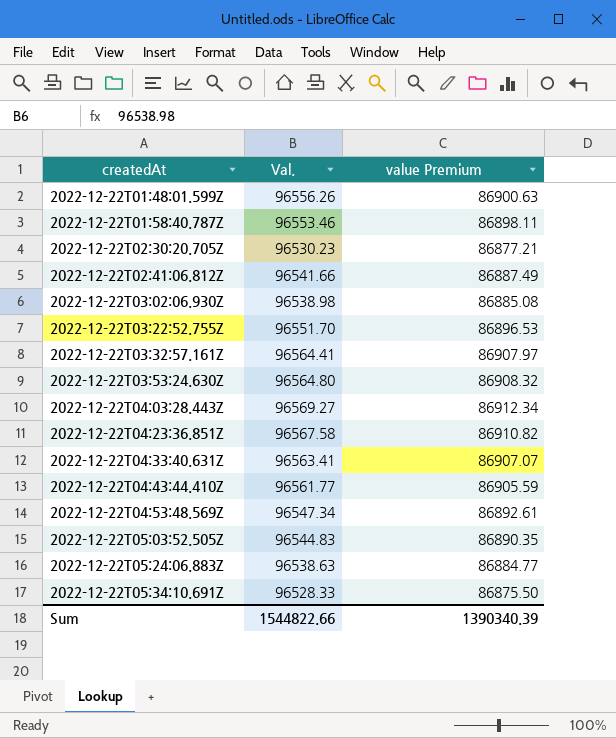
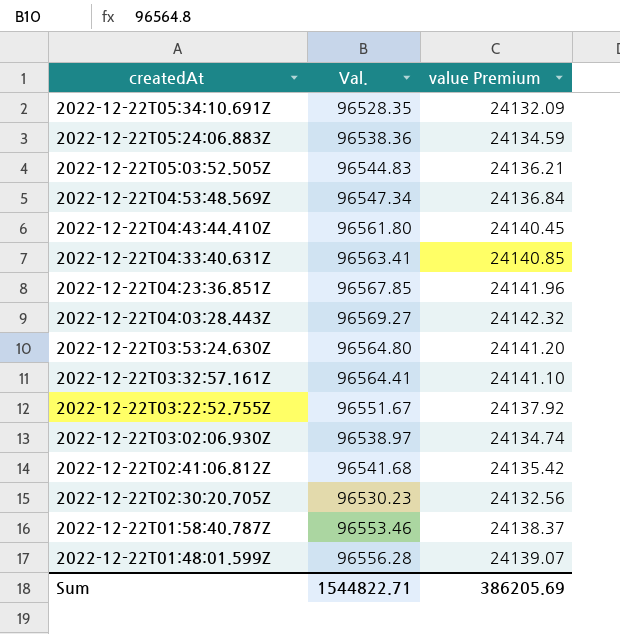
row order: createdAt ascending -> createdAt descending
column value Premium | formula: [Val.] * 0.9 -> [Val.] * 0.25
2022-12-22T05:34:10.691Z | Val.: 96528.33 -> 96528.35
2022-12-22T05:24:06.883Z | Val.: 96538.63 -> 96538.36
2022-12-22T04:43:44.410Z | Val.: 96561.77 -> 96561.80
2022-12-22T04:23:36.851Z | Val.: 96567.58 -> 96567.85
2022-12-22T03:22:52.755Z | Val.: 96551.70 -> 96551.67
2022-12-22T03:02:06.930Z | Val.: 96538.98 -> 96538.97
2022-12-22T02:41:06.812Z | Val.: 96541.66 -> 96541.68
2022-12-22T01:48:01.599Z | Val.: 96556.26 -> 96556.28
Sum | Val.: 1544822.66 -> 1544822.71
Sum | value Premium: 1390340.39 -> 386205.69

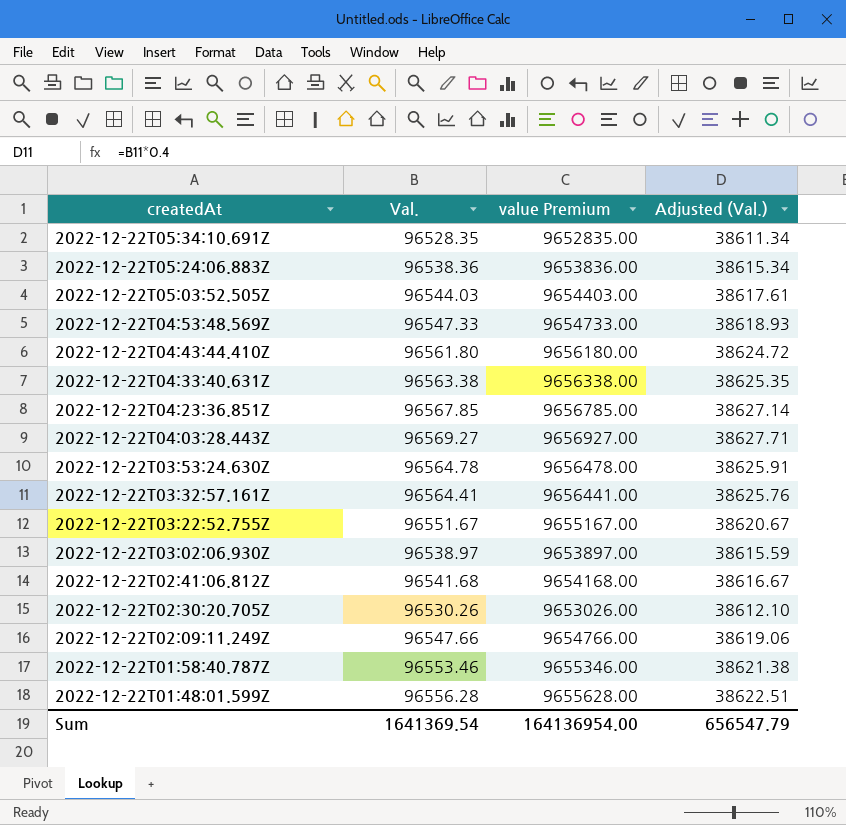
column value Premium | formula: [Val.] * 0.25 -> [Val.] * 100
column Adjusted (Val.) | formula: none -> [Val.] * 0.4
2022-12-22T05:03:52.505Z | Val.: 96544.83 -> 96544.03
2022-12-22T04:53:48.569Z | Val.: 96547.34 -> 96547.33
2022-12-22T04:33:40.631Z | Val.: 96563.41 -> 96563.38
2022-12-22T03:53:24.630Z | Val.: 96564.80 -> 96564.78
2022-12-22T02:30:20.705Z | Val.: 96530.23 -> 96530.26
row 2022-12-22T02:09:11.249Z: none -> 96547.66 | 9654766.00 | 38619.06
Sum | Val.: 1544822.71 -> 1641369.54
Sum | value Premium: 386205.69 -> 164136954.00

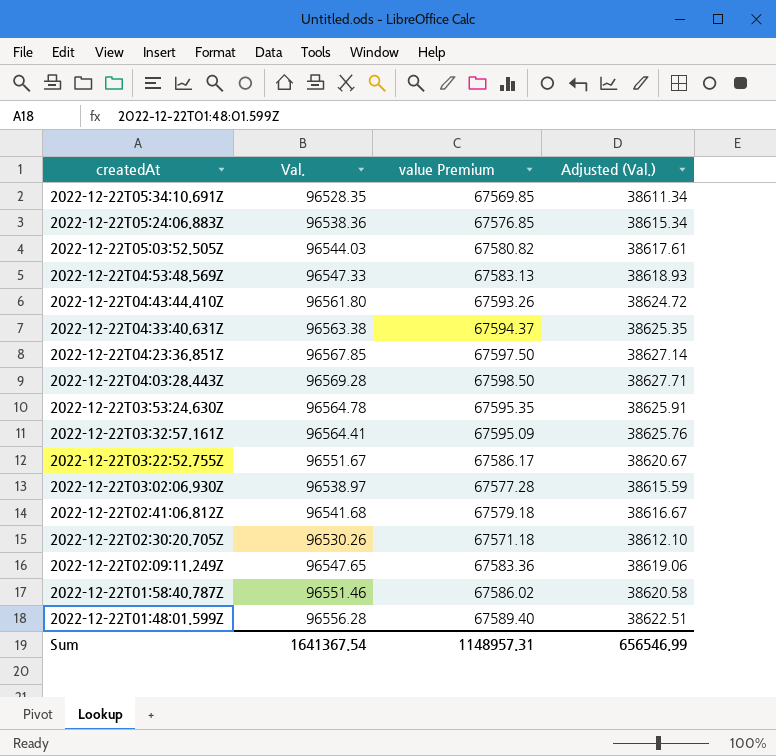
column value Premium | formula: [Val.] * 100 -> [Val.] * 0.7
2022-12-22T04:03:28.443Z | Val.: 96569.27 -> 96569.28
2022-12-22T02:09:11.249Z | Val.: 96547.66 -> 96547.65
2022-12-22T01:58:40.787Z | Val.: 96553.46 -> 96551.46
2022-12-22T01:58:40.787Z | Adjusted (Val.): 38621.38 -> 38620.58
Sum | Val.: 1641369.54 -> 1641367.54
Sum | value Premium: 164136954.00 -> 1148957.31
Sum | Adjusted (Val.): 656547.79 -> 656546.99

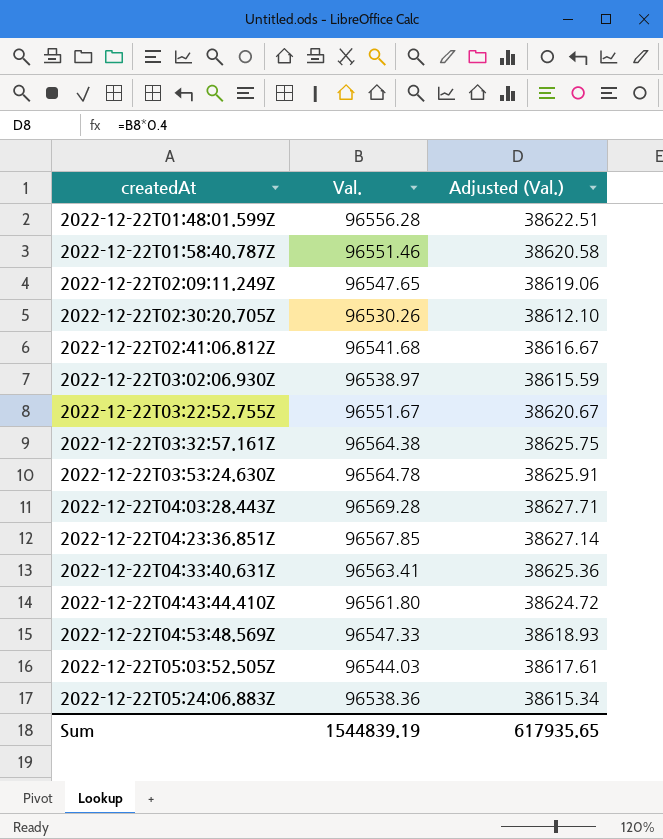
row order: createdAt descending -> createdAt ascending
column value Premium | formula: [Val.] * 0.7 -> none
row 2022-12-22T05:34:10.691Z: 96528.35 | 67569.85 | 38611.34 -> none
2022-12-22T03:32:57.161Z | Val.: 96564.41 -> 96564.38
2022-12-22T03:32:57.161Z | Adjusted (Val.): 38625.76 -> 38625.75
2022-12-22T04:33:40.631Z | Val.: 96563.38 -> 96563.41
2022-12-22T04:33:40.631Z | Adjusted (Val.): 38625.35 -> 38625.36
Sum | Val.: 1641367.54 -> 1544839.19
Sum | Adjusted (Val.): 656546.99 -> 617935.65

